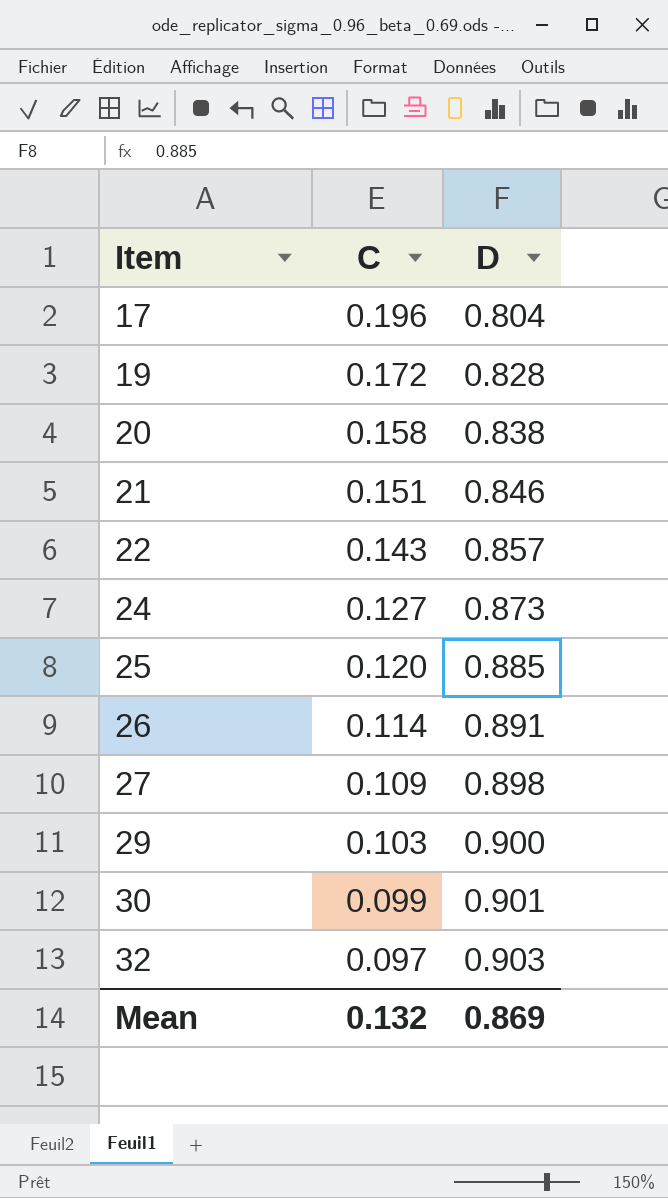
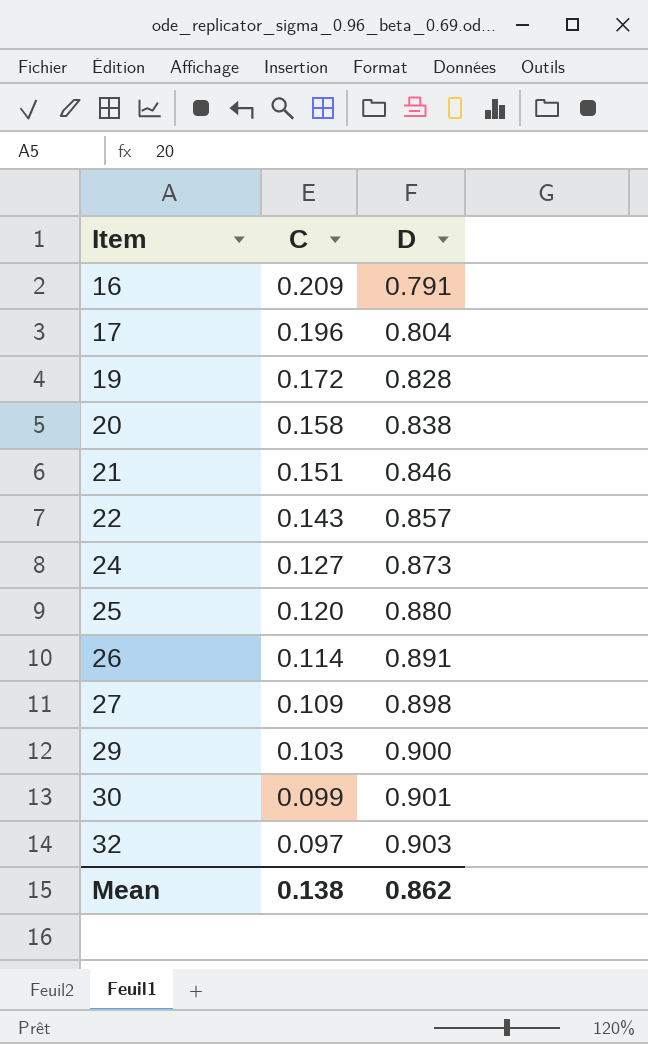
row 16: none -> 0.209 | 0.791
25 | D: 0.885 -> 0.880
Mean | C: 0.132 -> 0.138
Mean | D: 0.869 -> 0.862

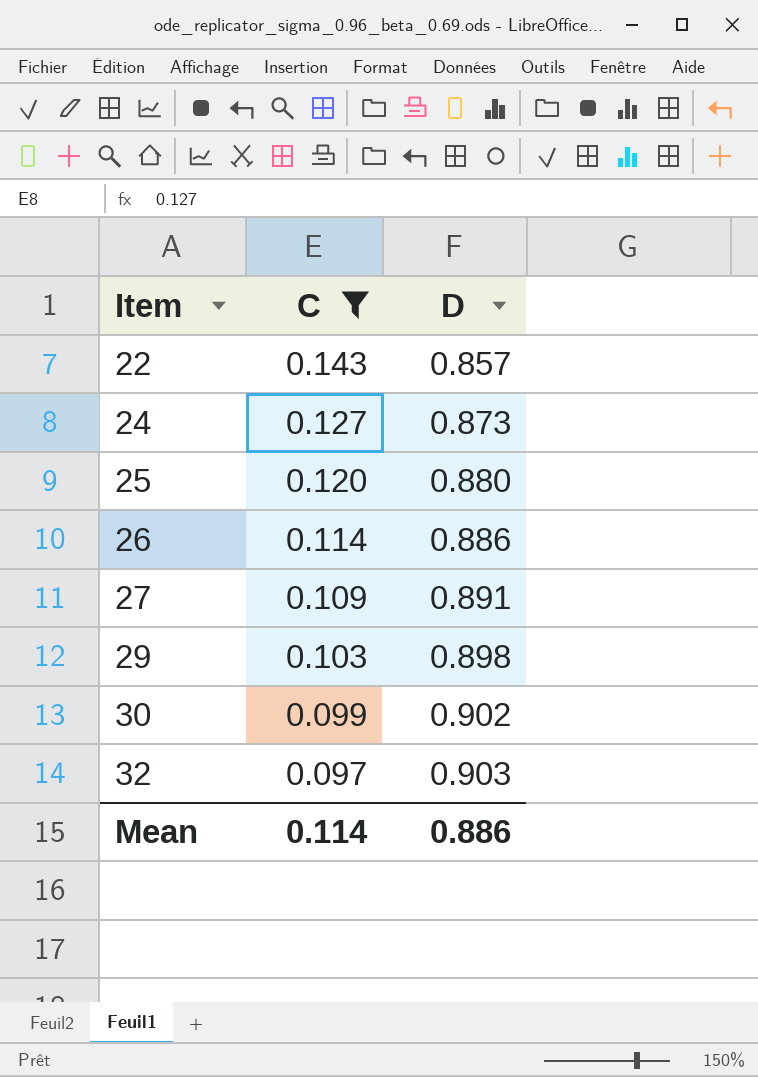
filter: none -> C <= 0.143
26 | D: 0.891 -> 0.886
27 | D: 0.898 -> 0.891
29 | D: 0.900 -> 0.898
30 | D: 0.901 -> 0.902
Mean | C: 0.138 -> 0.114
Mean | D: 0.862 -> 0.886

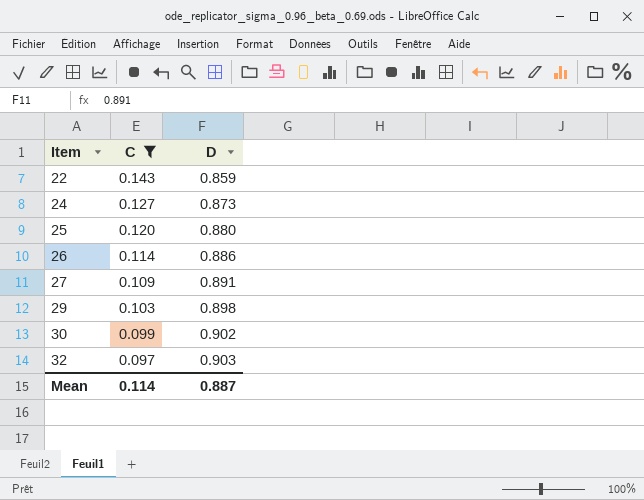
22 | D: 0.857 -> 0.859
Mean | D: 0.886 -> 0.887

